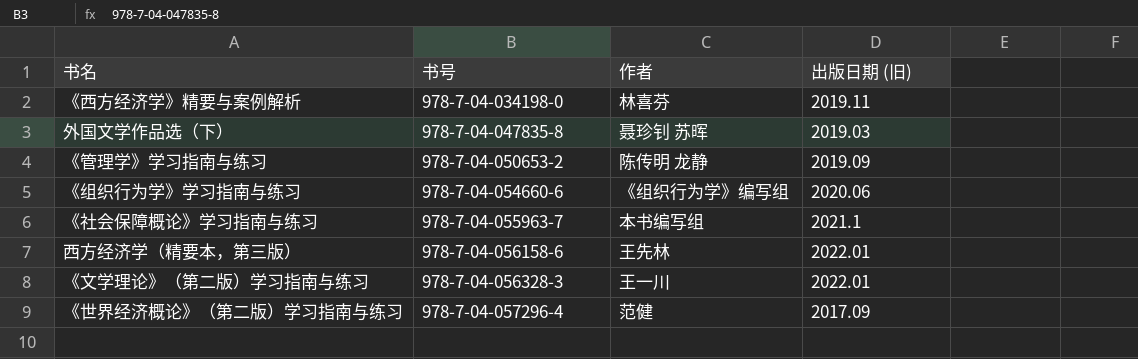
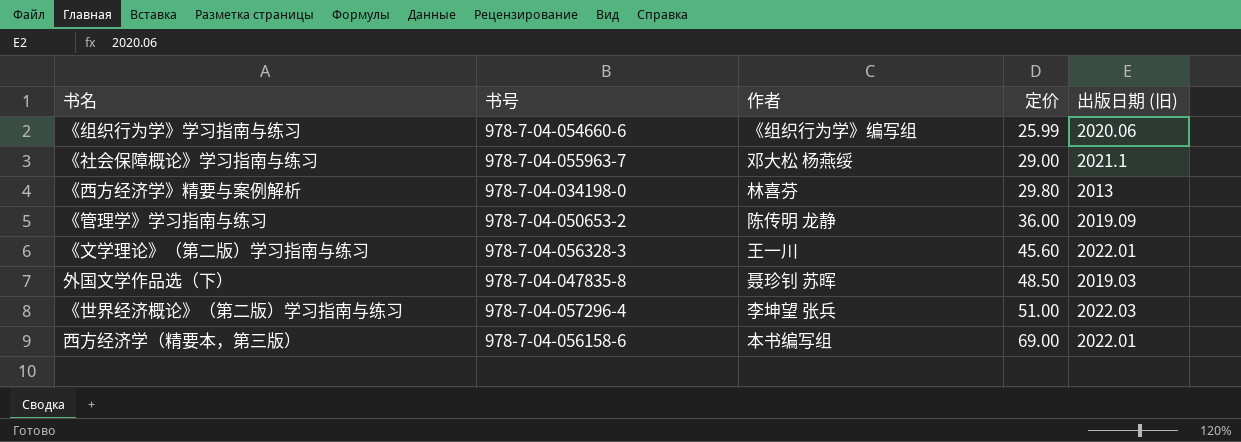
row order: 书号 ascending -> 定价 ascending
column 定价 | position: none -> 4
《社会保障概论》学习指南与练习 | 作者: 本书编写组 -> 邓大松 杨燕绥
《西方经济学》精要与案例解析 | 出版日期 (旧): 2019.11 -> 2013
《世界经济概论》（第二版）学习指南与练习 | 作者: 范健 -> 李坤望 张兵
《世界经济概论》（第二版）学习指南与练习 | 出版日期 (旧): 2017.09 -> 2022.03
西方经济学（精要本，第三版） | 作者: 王先林 -> 本书编写组

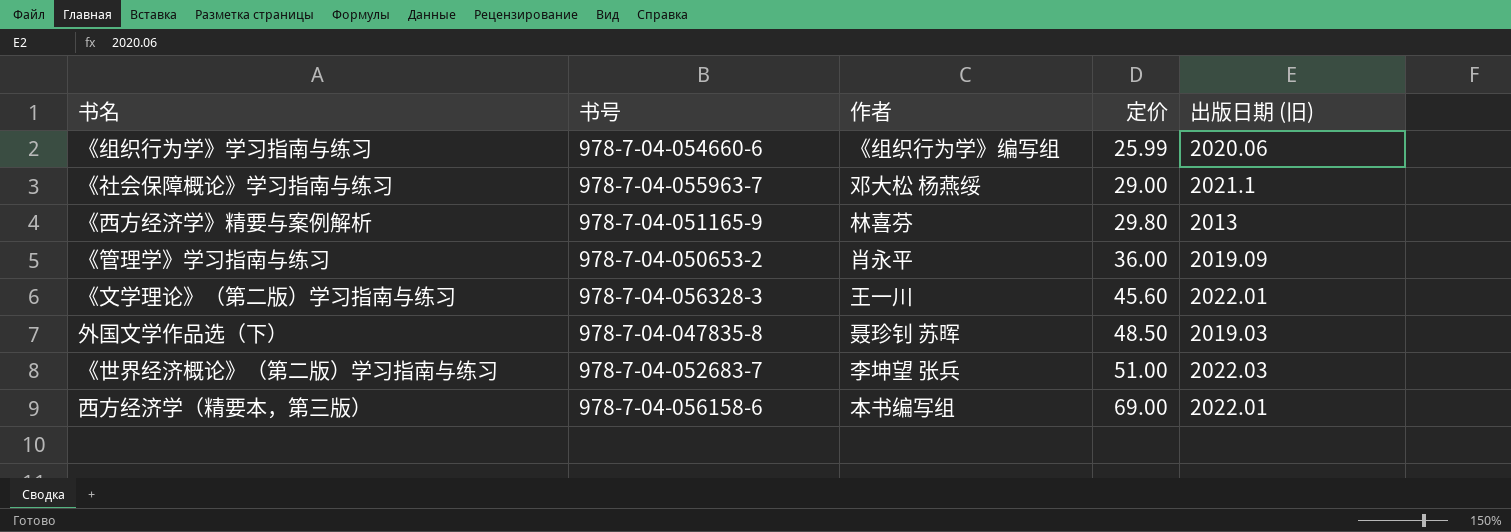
《西方经济学》精要与案例解析 | 书号: 978-7-04-034198-0 -> 978-7-04-051165-9
《管理学》学习指南与练习 | 作者: 陈传明 龙静 -> 肖永平
《世界经济概论》（第二版）学习指南与练习 | 书号: 978-7-04-057296-4 -> 978-7-04-052683-7

